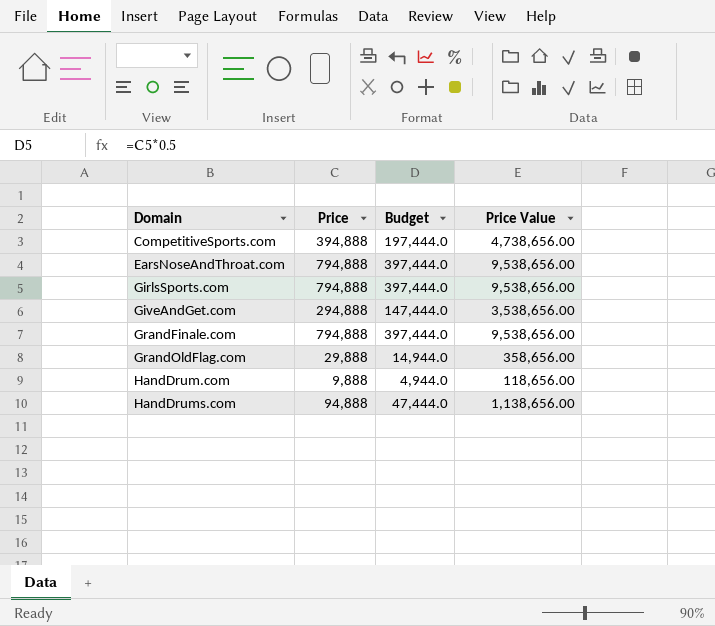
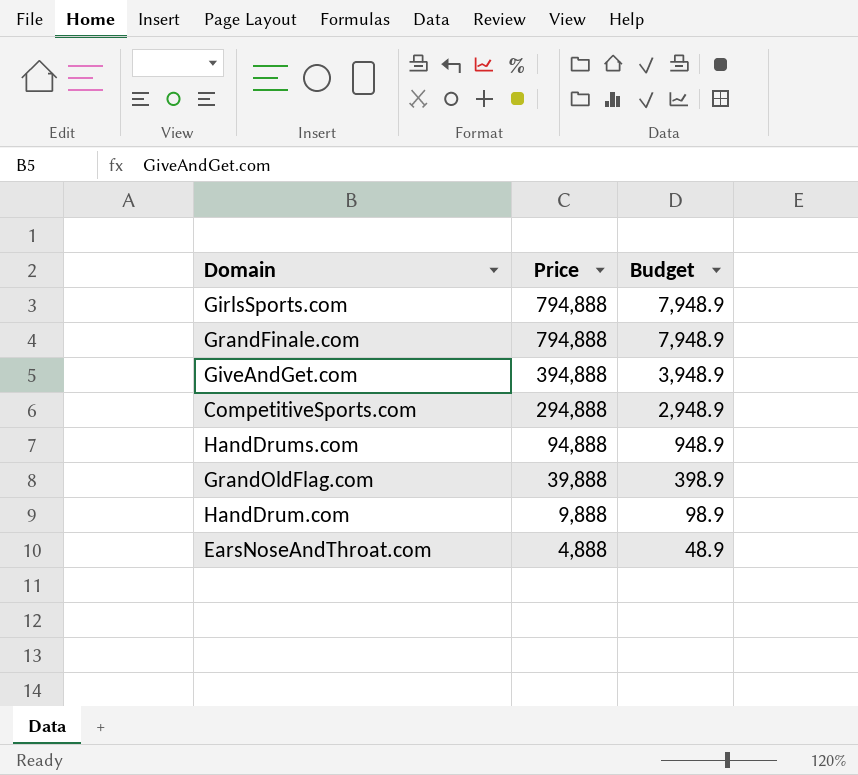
row order: Domain ascending -> Price descending
column Price Value | formula: [Price] * 12 -> none
column Budget | formula: [Price] * 0.5 -> [Price] * 0.01
GiveAndGet.com | Price: 294,888 -> 394,888
CompetitiveSports.com | Price: 394,888 -> 294,888
GrandOldFlag.com | Price: 29,888 -> 39,888
EarsNoseAndThroat.com | Price: 794,888 -> 4,888

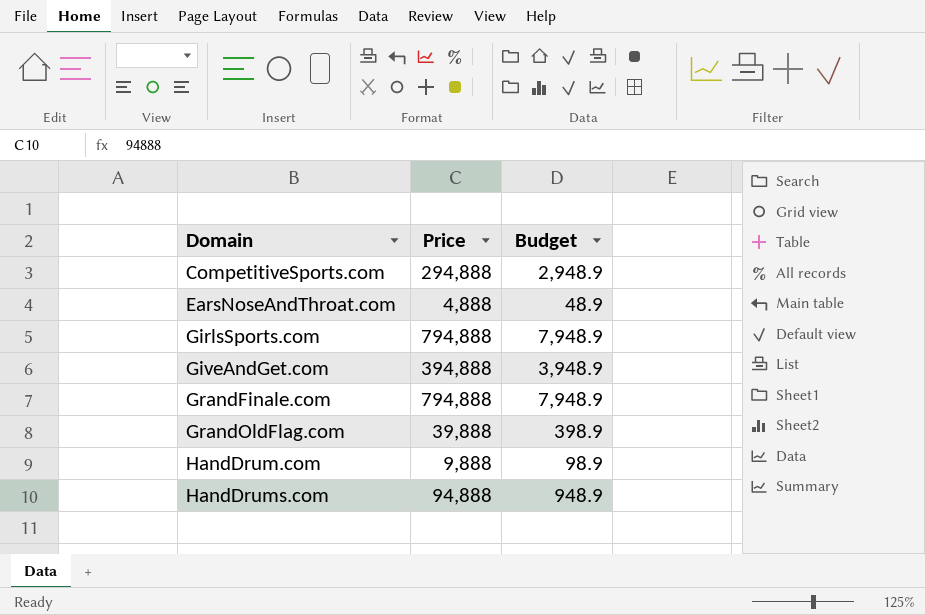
row order: Price descending -> Domain ascending

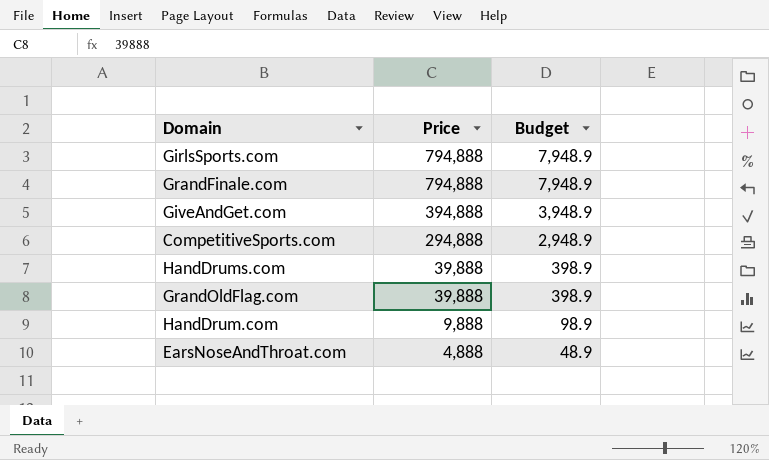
row order: Domain ascending -> Price descending
HandDrums.com | Price: 94,888 -> 39,888
HandDrums.com | Budget: 948.9 -> 398.9

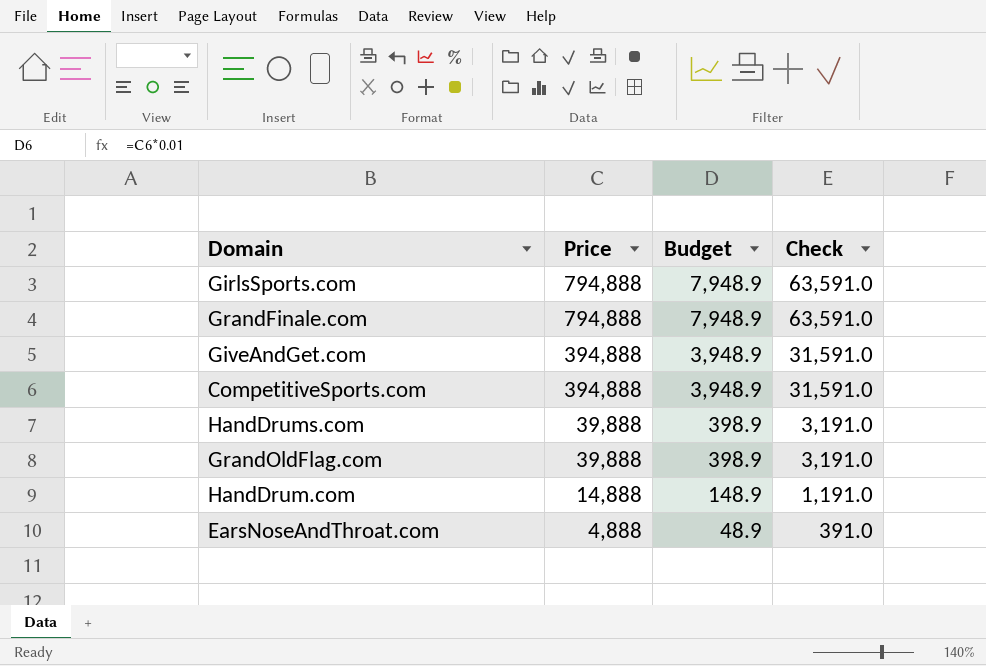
column Check | formula: none -> [Price] * 0.08
CompetitiveSports.com | Price: 294,888 -> 394,888
CompetitiveSports.com | Budget: 2,948.9 -> 3,948.9
HandDrum.com | Price: 9,888 -> 14,888
HandDrum.com | Budget: 98.9 -> 148.9

